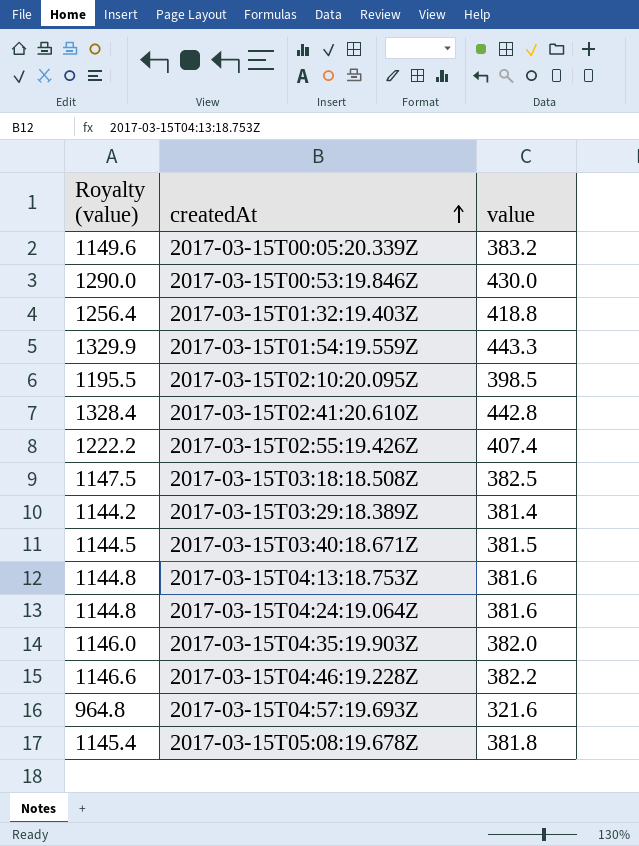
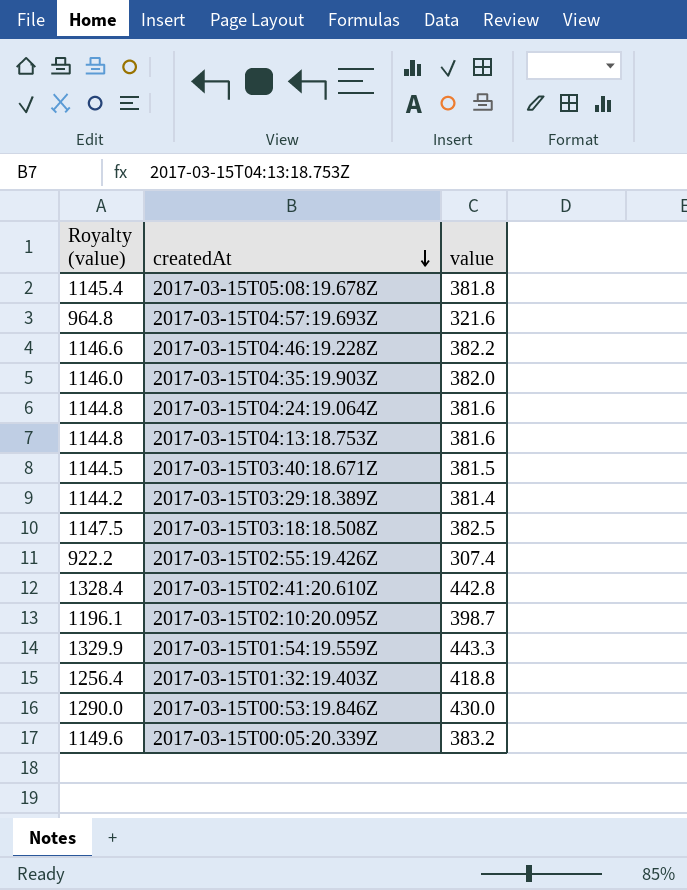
row order: createdAt ascending -> createdAt descending
2017-03-15T02:55:19.426Z | Royalty (value): 1222.2 -> 922.2
2017-03-15T02:55:19.426Z | value: 407.4 -> 307.4
2017-03-15T02:10:20.095Z | Royalty (value): 1195.5 -> 1196.1
2017-03-15T02:10:20.095Z | value: 398.5 -> 398.7

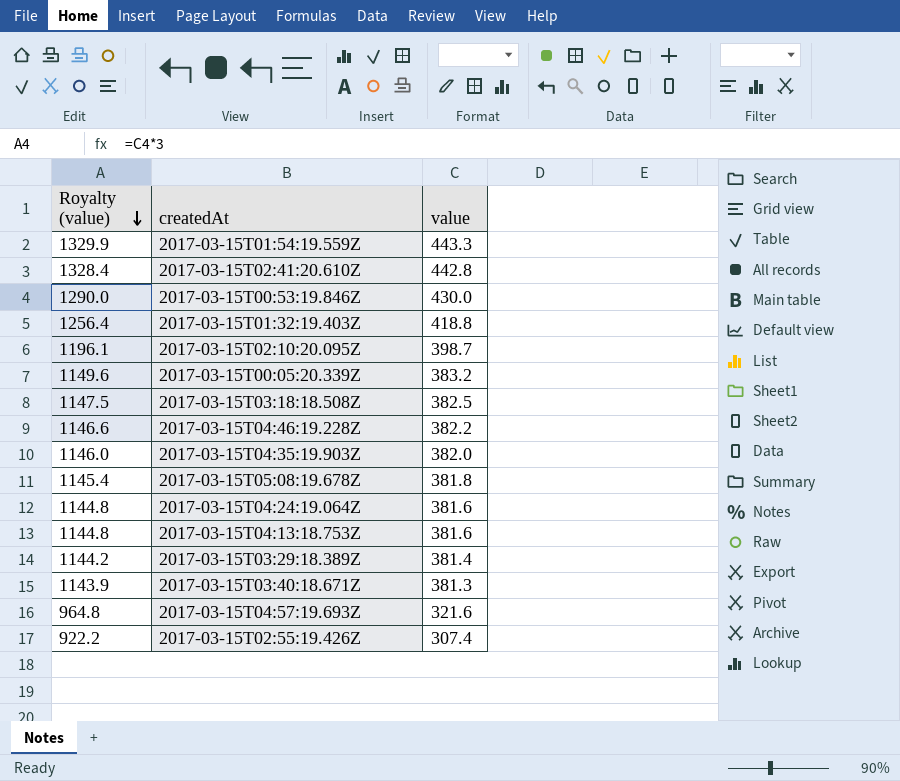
row order: createdAt descending -> Royalty (value) descending
2017-03-15T03:40:18.671Z | Royalty (value): 1144.5 -> 1143.9
2017-03-15T03:40:18.671Z | value: 381.5 -> 381.3

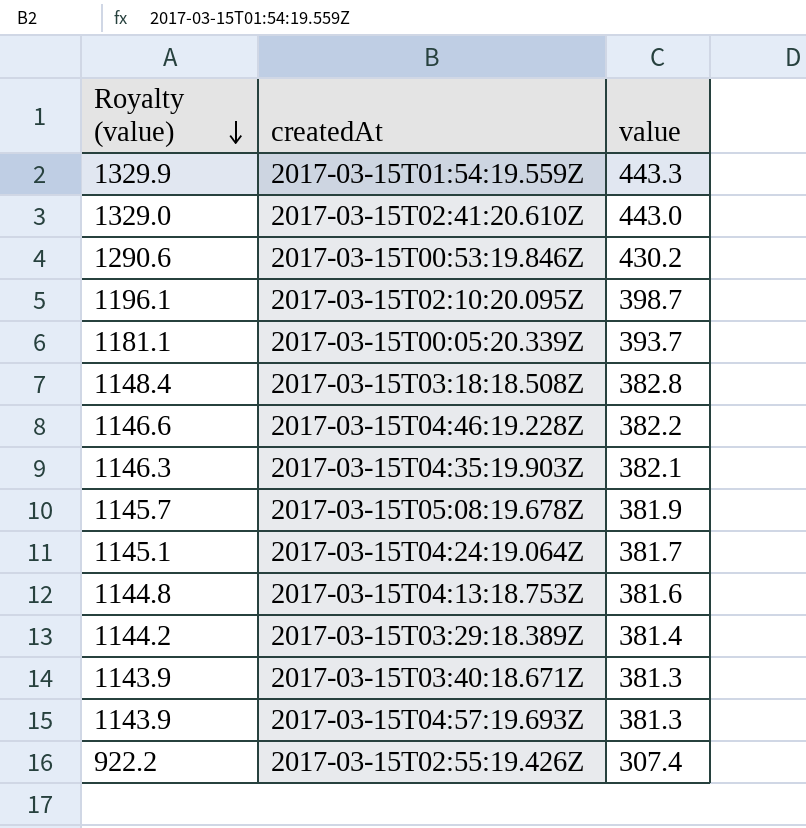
row 2017-03-15T01:32:19.403Z: 1256.4 | 418.8 -> none
2017-03-15T02:41:20.610Z | Royalty (value): 1328.4 -> 1329.0
2017-03-15T02:41:20.610Z | value: 442.8 -> 443.0
2017-03-15T00:53:19.846Z | Royalty (value): 1290.0 -> 1290.6
2017-03-15T00:53:19.846Z | value: 430.0 -> 430.2
2017-03-15T00:05:20.339Z | Royalty (value): 1149.6 -> 1181.1
2017-03-15T00:05:20.339Z | value: 383.2 -> 393.7
2017-03-15T03:18:18.508Z | Royalty (value): 1147.5 -> 1148.4
2017-03-15T03:18:18.508Z | value: 382.5 -> 382.8
2017-03-15T04:35:19.903Z | Royalty (value): 1146.0 -> 1146.3
2017-03-15T04:35:19.903Z | value: 382.0 -> 382.1
2017-03-15T05:08:19.678Z | Royalty (value): 1145.4 -> 1145.7
2017-03-15T05:08:19.678Z | value: 381.8 -> 381.9
2017-03-15T04:24:19.064Z | Royalty (value): 1144.8 -> 1145.1
2017-03-15T04:24:19.064Z | value: 381.6 -> 381.7
2017-03-15T04:57:19.693Z | Royalty (value): 964.8 -> 1143.9
2017-03-15T04:57:19.693Z | value: 321.6 -> 381.3

